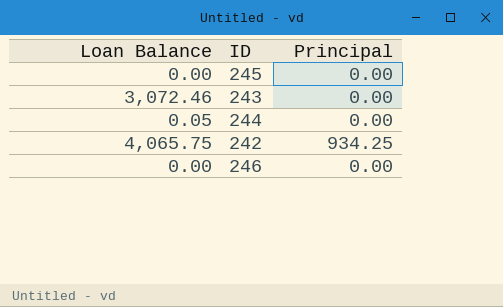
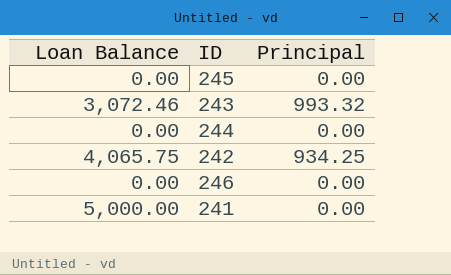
243 | Principal: 0.00 -> 993.32
244 | Loan Balance: 0.05 -> 0.00
row 241: none -> 5,000.00 | 0.00

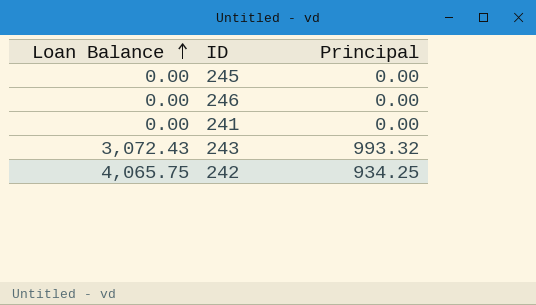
row order: none -> Loan Balance ascending
row 244: 0.00 | 0.00 -> none
241 | Loan Balance: 5,000.00 -> 0.00
243 | Loan Balance: 3,072.46 -> 3,072.43

